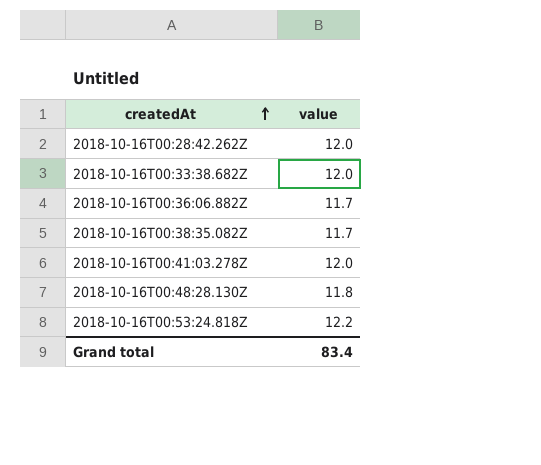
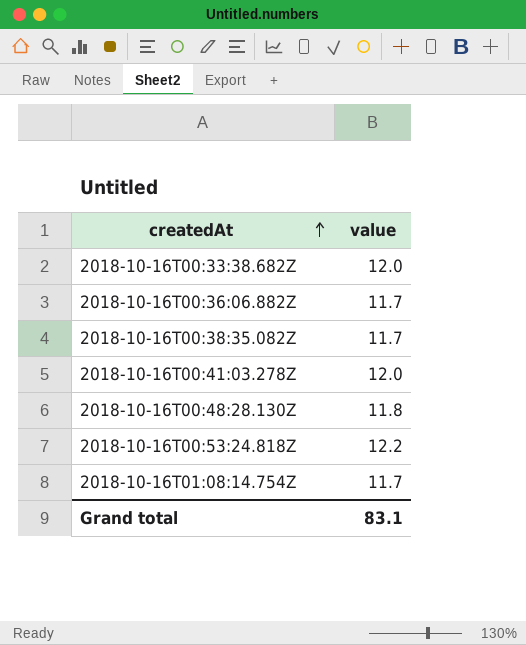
row 2018-10-16T00:28:42.262Z: 12.0 -> none
row 2018-10-16T01:08:14.754Z: none -> 11.7
Grand total | value: 83.4 -> 83.1

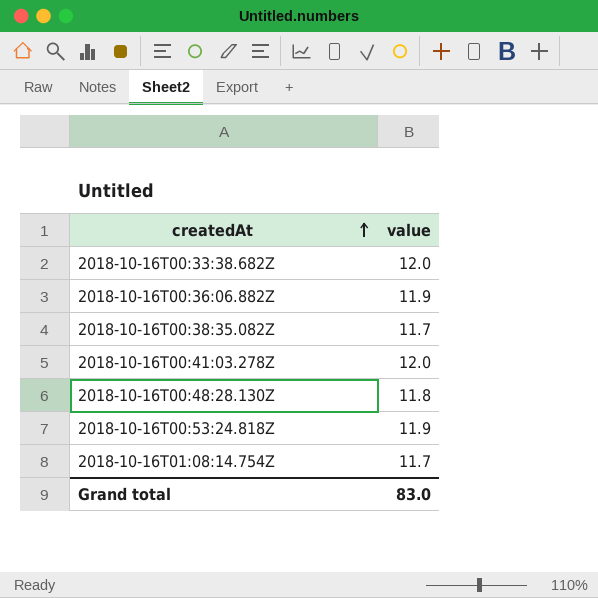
2018-10-16T00:36:06.882Z | value: 11.7 -> 11.9
2018-10-16T00:53:24.818Z | value: 12.2 -> 11.9
Grand total | value: 83.1 -> 83.0

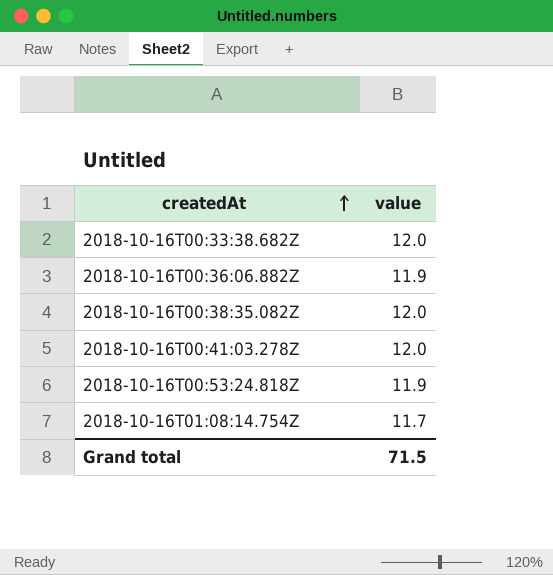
row 2018-10-16T00:48:28.130Z: 11.8 -> none
2018-10-16T00:38:35.082Z | value: 11.7 -> 12.0
Grand total | value: 83.0 -> 71.5

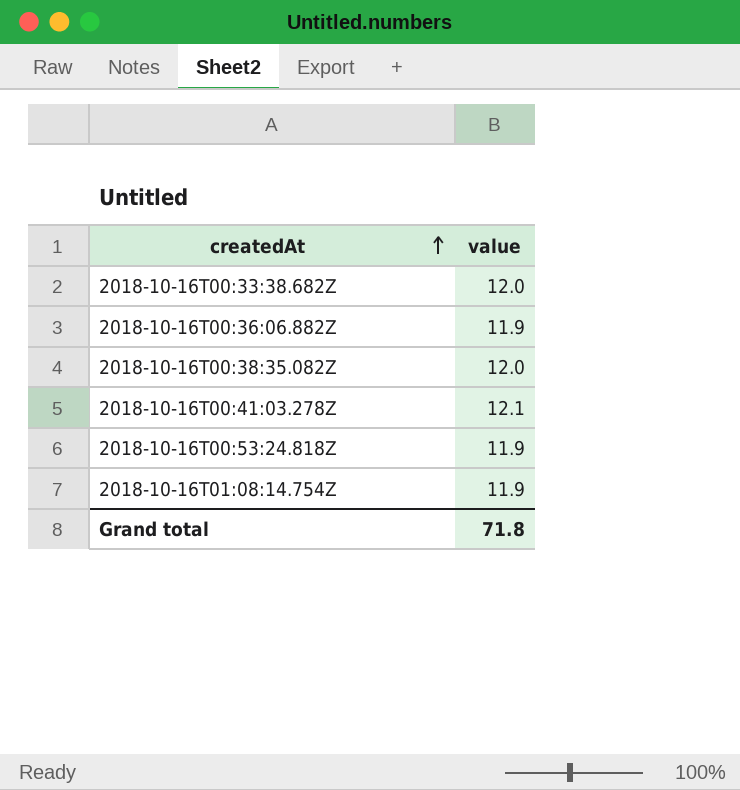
2018-10-16T00:41:03.278Z | value: 12.0 -> 12.1
2018-10-16T01:08:14.754Z | value: 11.7 -> 11.9
Grand total | value: 71.5 -> 71.8

